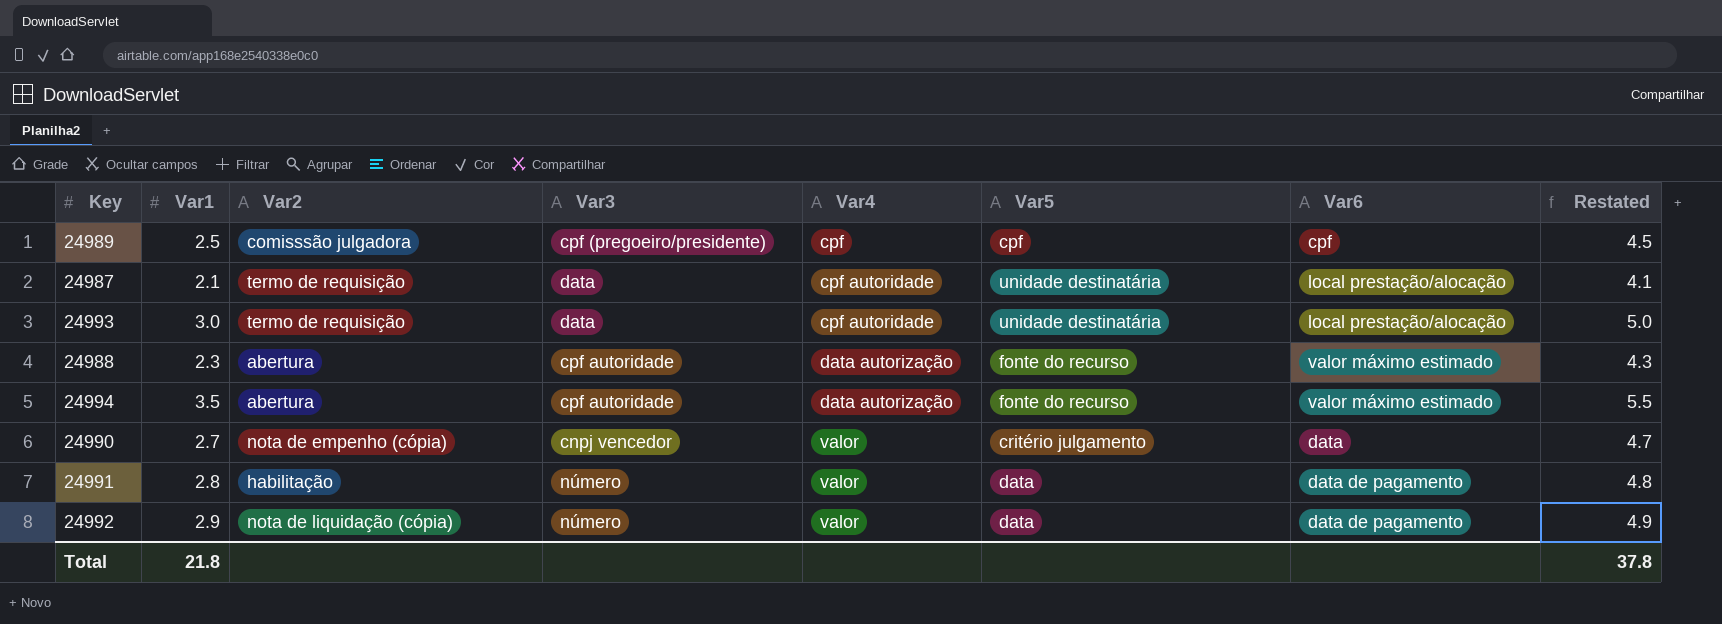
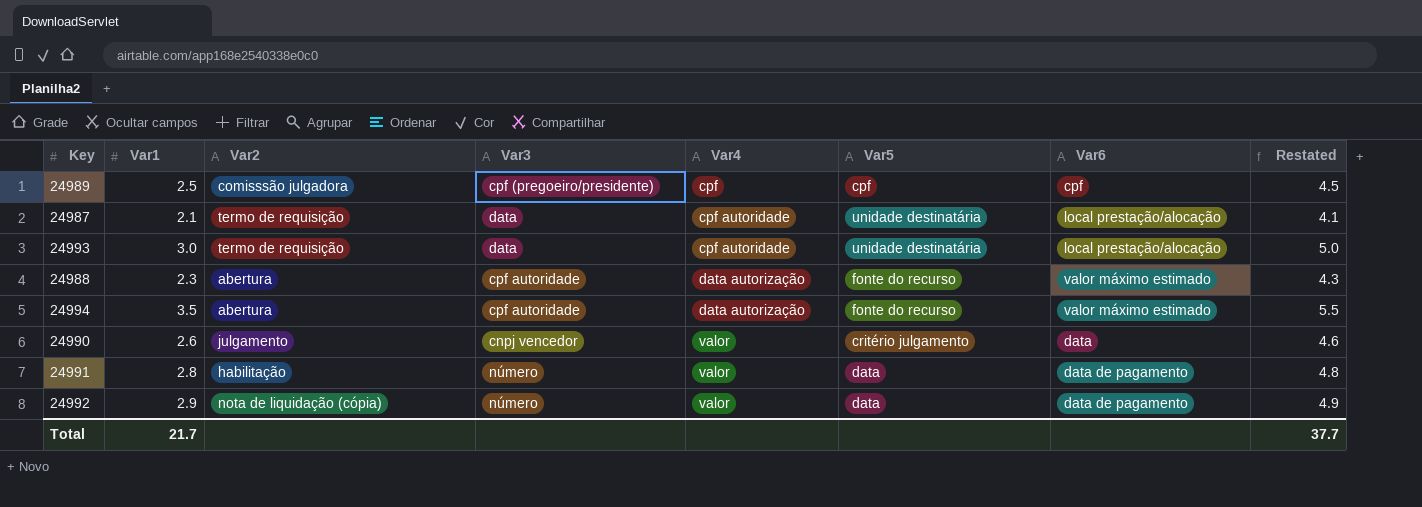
24990 | Var1: 2.7 -> 2.6
24990 | Var2: nota de empenho (cópia) -> julgamento
24990 | Restated: 4.7 -> 4.6
Total | Var1: 21.8 -> 21.7
Total | Restated: 37.8 -> 37.7

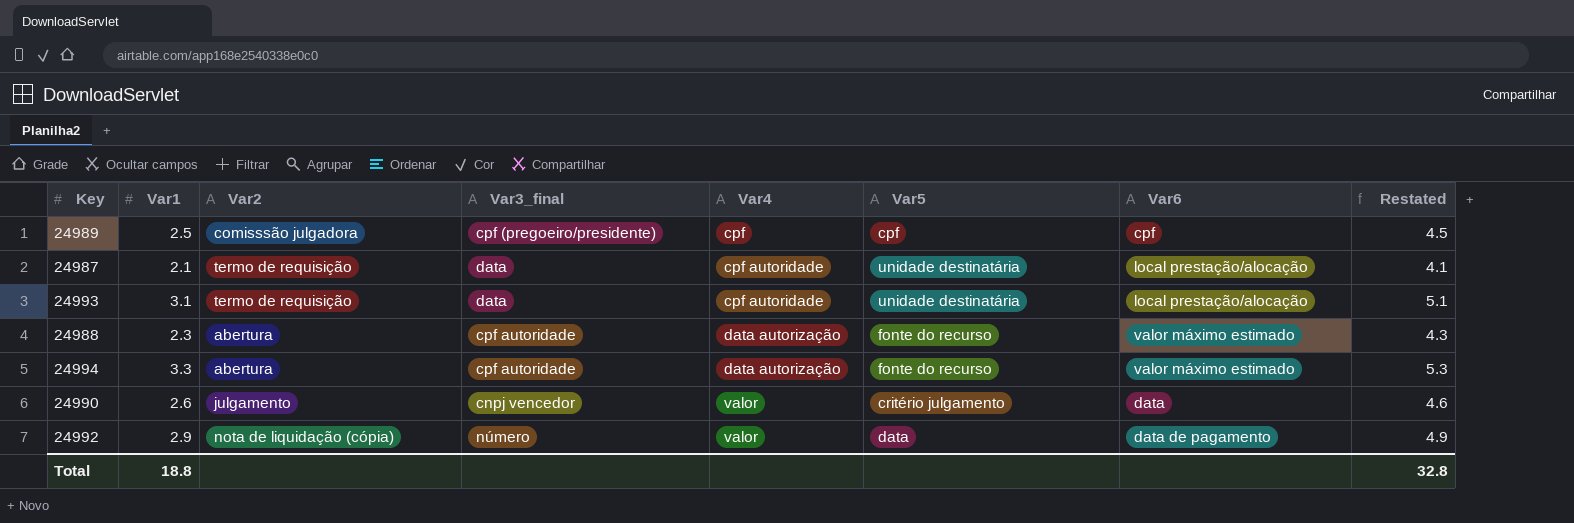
column name: Var3 -> Var3_final
row 24991: 2.8 | habilitação | número | valor | data | data de pagamento | 4.8 -> none
24993 | Var1: 3.0 -> 3.1
24993 | Restated: 5.0 -> 5.1
24994 | Var1: 3.5 -> 3.3
24994 | Restated: 5.5 -> 5.3
Total | Var1: 21.7 -> 18.8
Total | Restated: 37.7 -> 32.8

